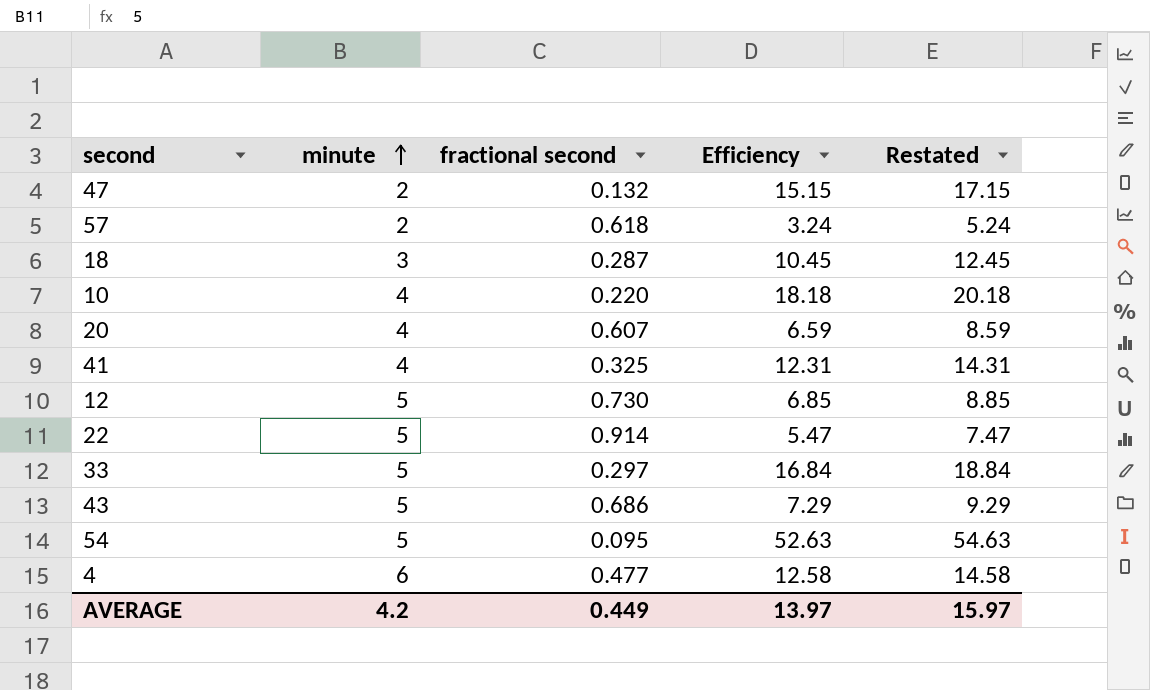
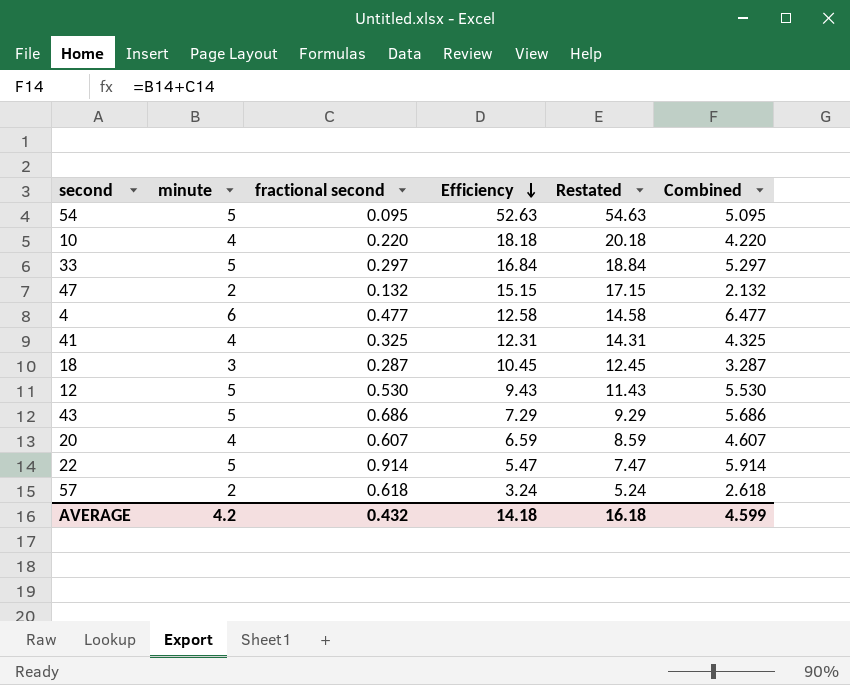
row order: minute ascending -> Efficiency descending
column Combined | formula: none -> [minute] + [fractional second]
12 | fractional second: 0.730 -> 0.530
12 | Efficiency: 6.85 -> 9.43
12 | Restated: 8.85 -> 11.43
AVERAGE | fractional second: 0.449 -> 0.432
AVERAGE | Efficiency: 13.97 -> 14.18
AVERAGE | Restated: 15.97 -> 16.18

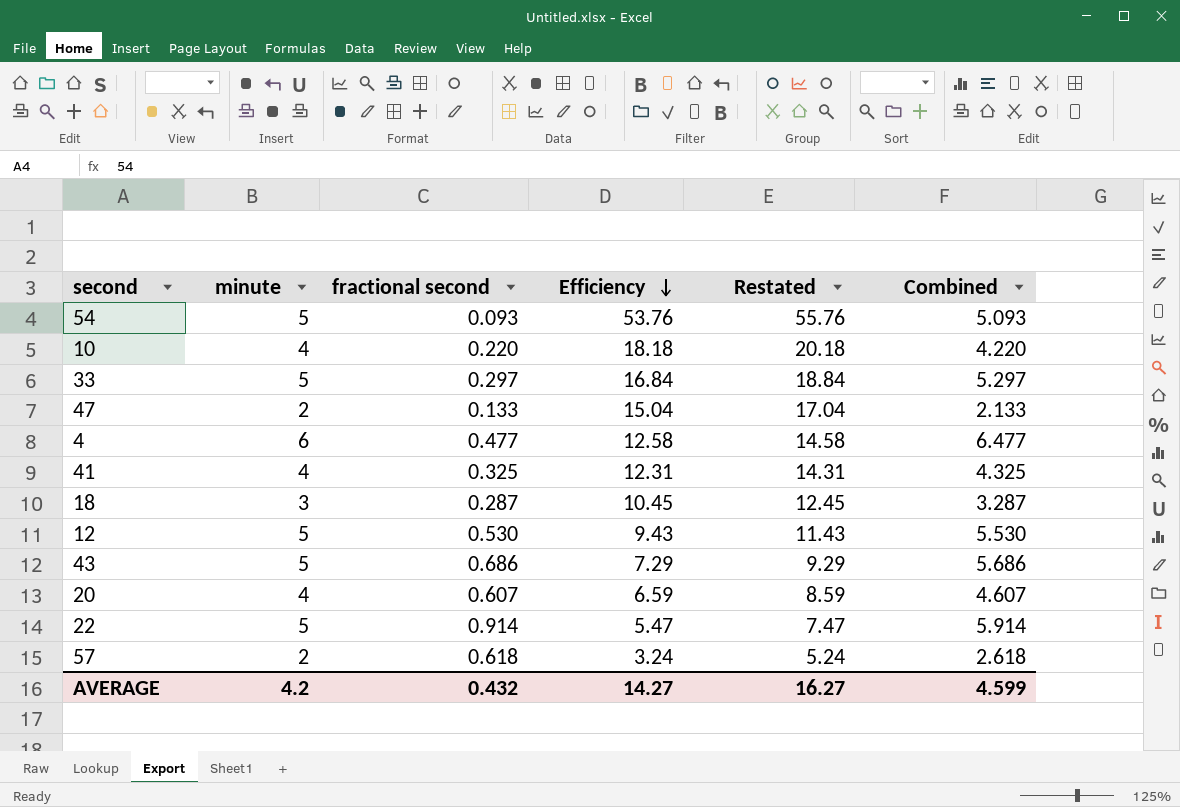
54 | fractional second: 0.095 -> 0.093
54 | Efficiency: 52.63 -> 53.76
54 | Restated: 54.63 -> 55.76
54 | Combined: 5.095 -> 5.093
47 | fractional second: 0.132 -> 0.133
47 | Efficiency: 15.15 -> 15.04
47 | Restated: 17.15 -> 17.04
47 | Combined: 2.132 -> 2.133
AVERAGE | Efficiency: 14.18 -> 14.27
AVERAGE | Restated: 16.18 -> 16.27

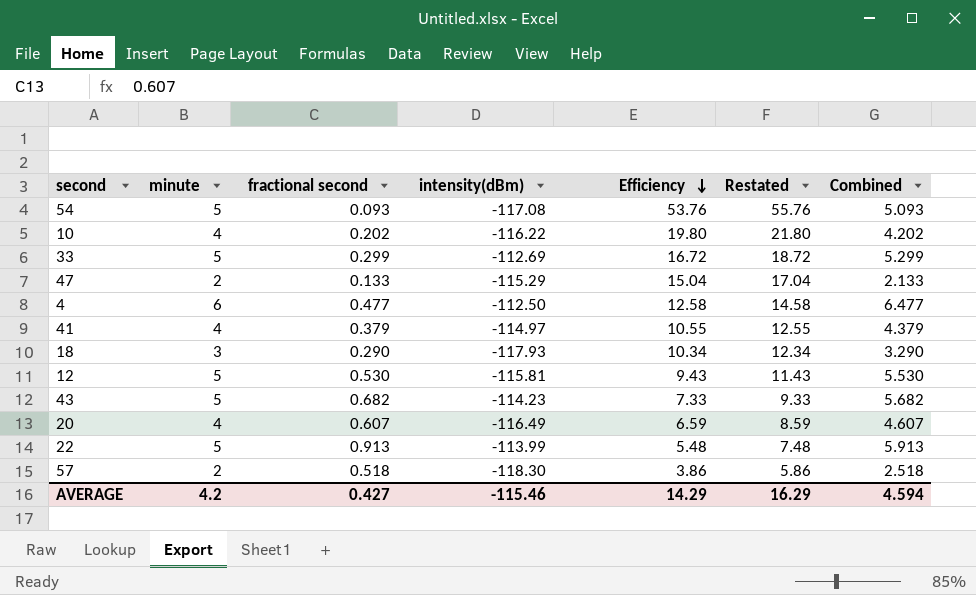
column intensity(dBm) | position: none -> 4
10 | fractional second: 0.220 -> 0.202
10 | Efficiency: 18.18 -> 19.80
10 | Restated: 20.18 -> 21.80
10 | Combined: 4.220 -> 4.202
33 | fractional second: 0.297 -> 0.299
33 | Efficiency: 16.84 -> 16.72
33 | Restated: 18.84 -> 18.72
33 | Combined: 5.297 -> 5.299
41 | fractional second: 0.325 -> 0.379
41 | Efficiency: 12.31 -> 10.55
41 | Restated: 14.31 -> 12.55
41 | Combined: 4.325 -> 4.379
18 | fractional second: 0.287 -> 0.290
18 | Efficiency: 10.45 -> 10.34
18 | Restated: 12.45 -> 12.34
18 | Combined: 3.287 -> 3.290
43 | fractional second: 0.686 -> 0.682
43 | Efficiency: 7.29 -> 7.33
43 | Restated: 9.29 -> 9.33
43 | Combined: 5.686 -> 5.682
22 | fractional second: 0.914 -> 0.913
22 | Efficiency: 5.47 -> 5.48
22 | Restated: 7.47 -> 7.48
22 | Combined: 5.914 -> 5.913
57 | fractional second: 0.618 -> 0.518
57 | Efficiency: 3.24 -> 3.86
57 | Restated: 5.24 -> 5.86
57 | Combined: 2.618 -> 2.518
AVERAGE | fractional second: 0.432 -> 0.427
AVERAGE | Efficiency: 14.27 -> 14.29
AVERAGE | Restated: 16.27 -> 16.29
AVERAGE | Combined: 4.599 -> 4.594

